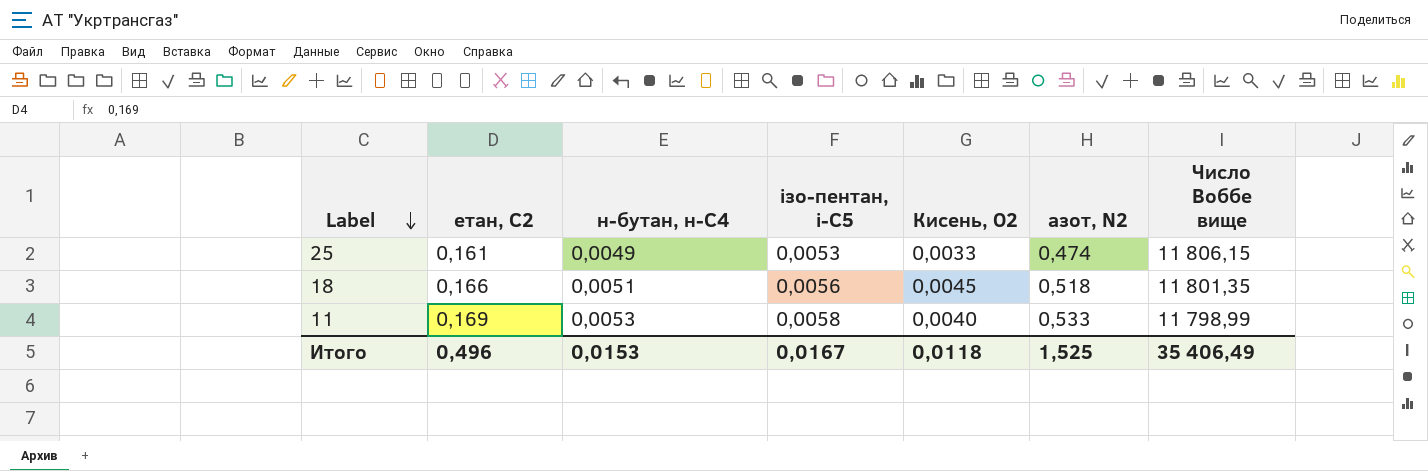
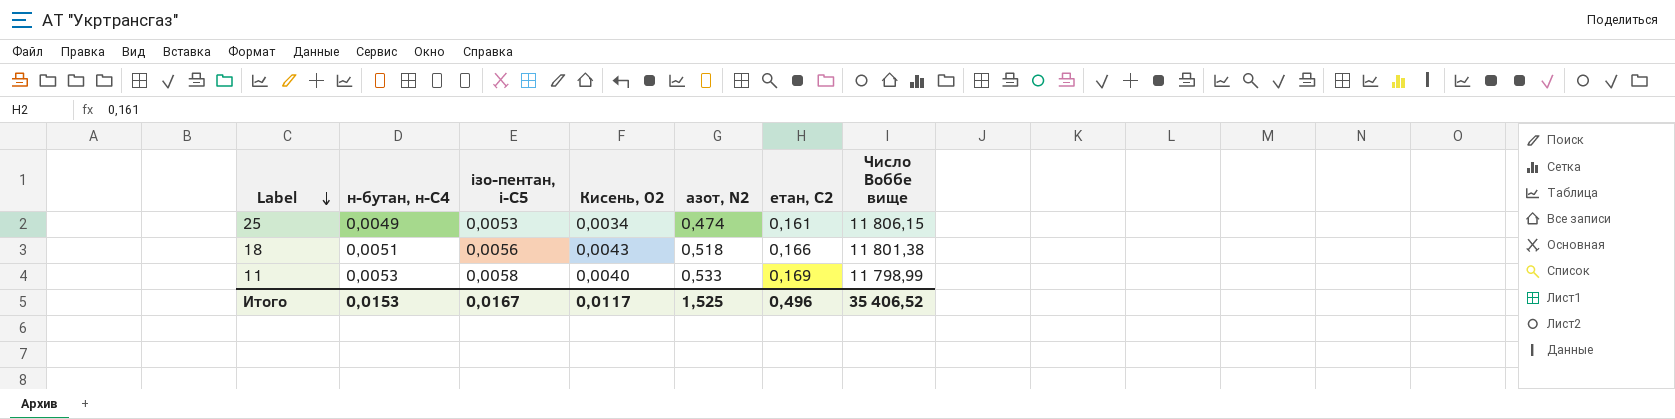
column етан, С2 | position: 2 -> 6
25 | Кисень, О2: 0,0033 -> 0,0034
18 | Кисень, О2: 0,0045 -> 0,0043
18 | Число Воббе вище: 11 801,35 -> 11 801,38
Итого | Кисень, О2: 0,0118 -> 0,0117
Итого | Число Воббе вище: 35 406,49 -> 35 406,52

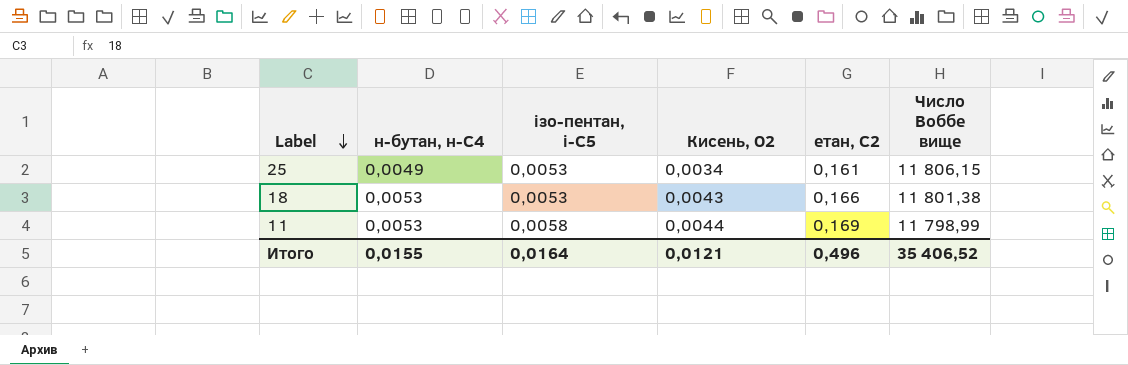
column азот, N2 | position: 5 -> none
18 | н-бутан, н-С4: 0,0051 -> 0,0053
18 | ізо-пентан, і-С5: 0,0056 -> 0,0053
11 | Кисень, О2: 0,0040 -> 0,0044
Итого | н-бутан, н-С4: 0,0153 -> 0,0155
Итого | ізо-пентан, і-С5: 0,0167 -> 0,0164
Итого | Кисень, О2: 0,0117 -> 0,0121

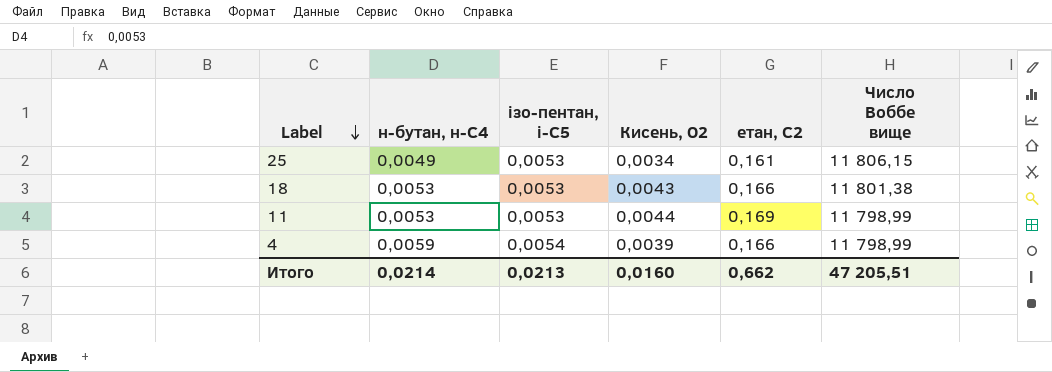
11 | ізо-пентан, і-С5: 0,0058 -> 0,0053
row 4: none -> 0,0059 | 0,0054 | 0,0039 | 0,166 | 11 798,99
Итого | н-бутан, н-С4: 0,0155 -> 0,0214
Итого | ізо-пентан, і-С5: 0,0164 -> 0,0213
Итого | Кисень, О2: 0,0121 -> 0,0160
Итого | етан, С2: 0,496 -> 0,662
Итого | Число Воббе вище: 35 406,52 -> 47 205,51

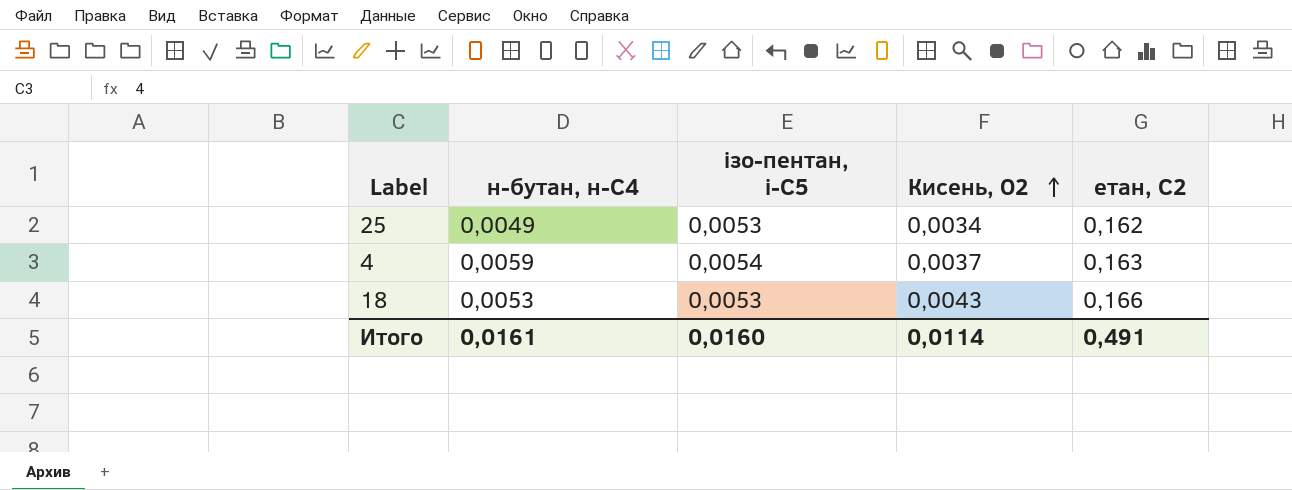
row order: Label descending -> Кисень, О2 ascending
column Число Воббе вище | position: 6 -> none
row 11: 0,0053 | 0,0053 | 0,0044 | 0,169 | 11 798,99 -> none
25 | етан, С2: 0,161 -> 0,162
4 | Кисень, О2: 0,0039 -> 0,0037
4 | етан, С2: 0,166 -> 0,163
Итого | н-бутан, н-С4: 0,0214 -> 0,0161
Итого | ізо-пентан, і-С5: 0,0213 -> 0,0160
Итого | Кисень, О2: 0,0160 -> 0,0114
Итого | етан, С2: 0,662 -> 0,491

